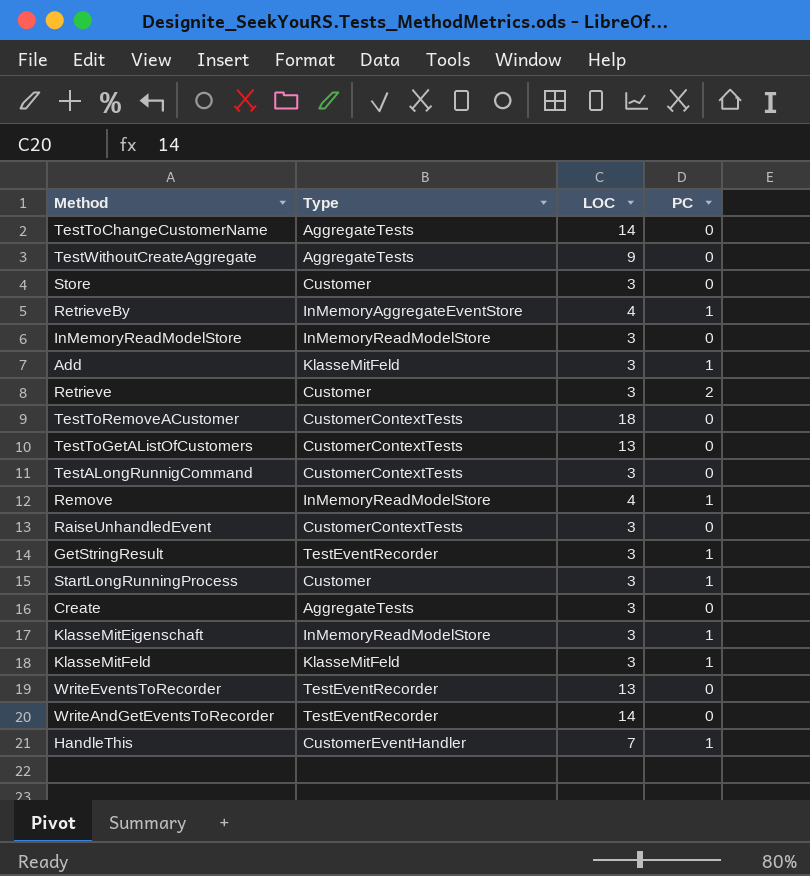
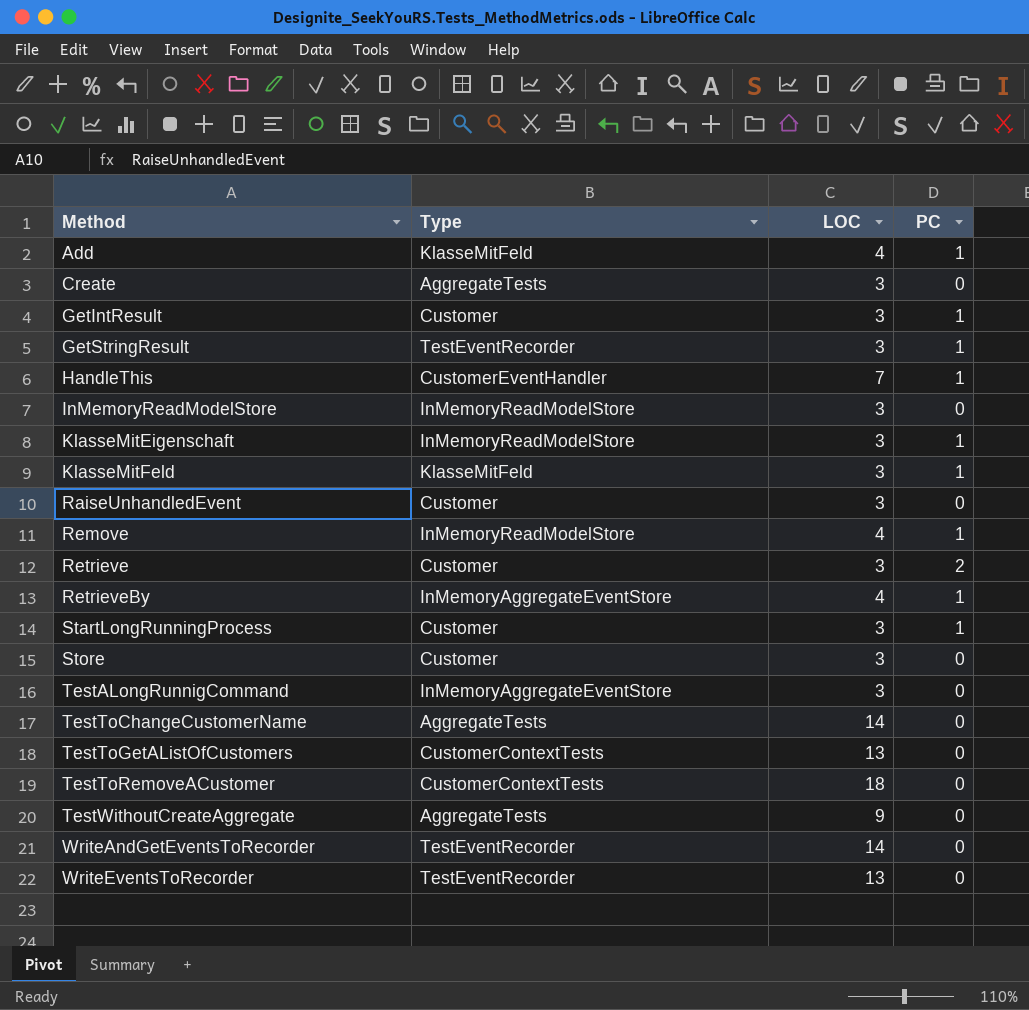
row order: none -> Method ascending
Add | LOC: 3 -> 4
row GetIntResult: none -> Customer | 3 | 1
RaiseUnhandledEvent | Type: CustomerContextTests -> Customer
TestALongRunnigCommand | Type: CustomerContextTests -> InMemoryAggregateEventStore

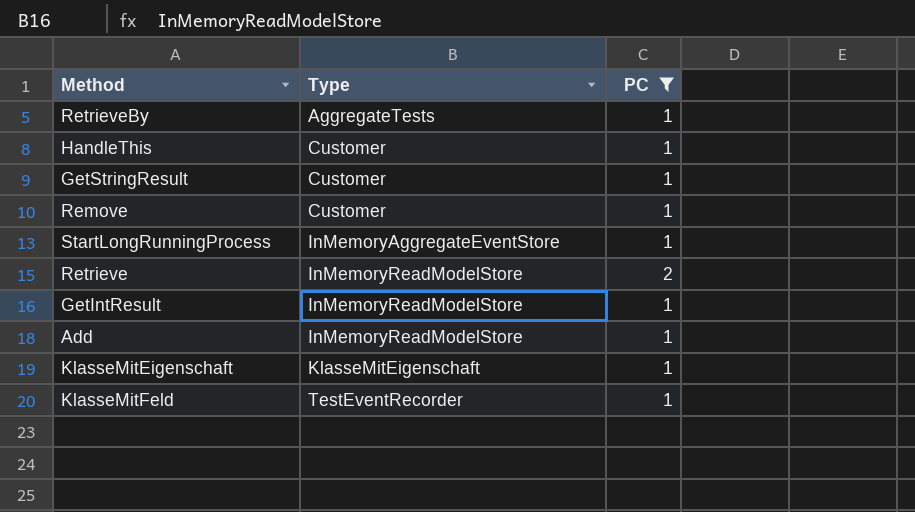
filter: none -> PC != 0
row order: Method ascending -> Type ascending
column LOC | position: 3 -> none
RetrieveBy | Type: InMemoryAggregateEventStore -> AggregateTests
HandleThis | Type: CustomerEventHandler -> Customer
GetStringResult | Type: TestEventRecorder -> Customer
Remove | Type: InMemoryReadModelStore -> Customer
StartLongRunningProcess | Type: Customer -> InMemoryAggregateEventStore
Retrieve | Type: Customer -> InMemoryReadModelStore
GetIntResult | Type: Customer -> InMemoryReadModelStore
Add | Type: KlasseMitFeld -> InMemoryReadModelStore
KlasseMitEigenschaft | Type: InMemoryReadModelStore -> KlasseMitEigenschaft
KlasseMitFeld | Type: KlasseMitFeld -> TestEventRecorder

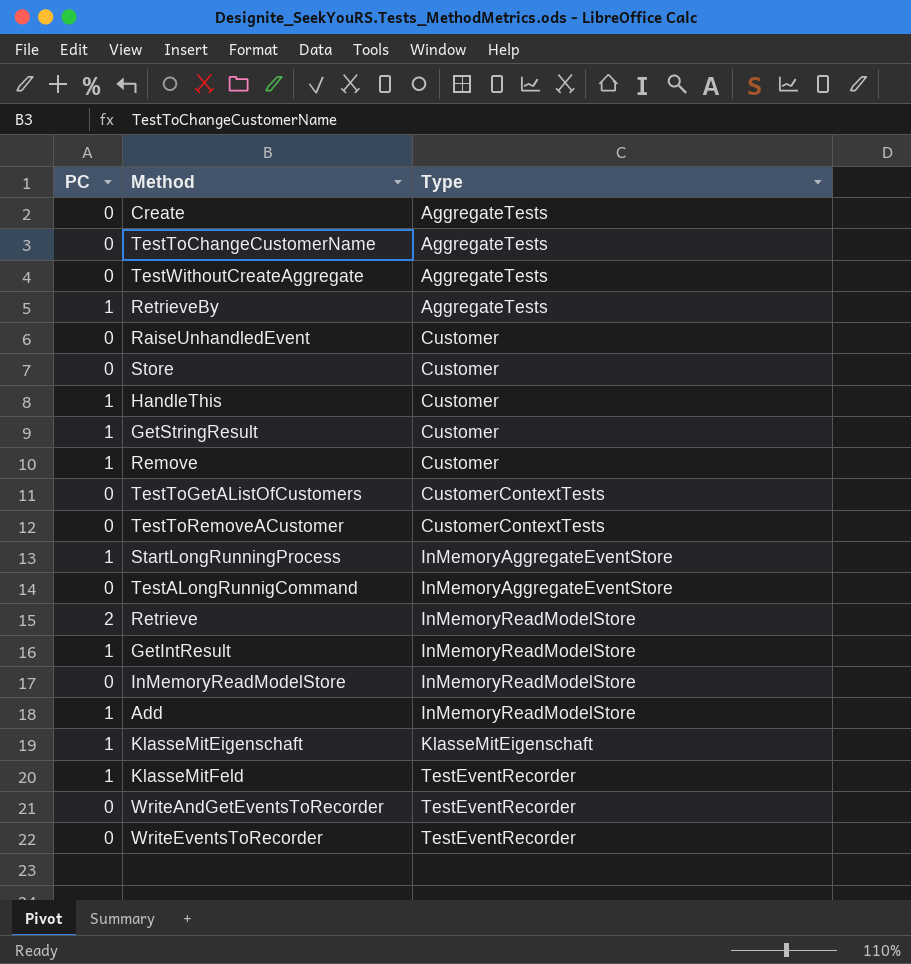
filter: PC != 0 -> none
column PC | position: 3 -> 1

